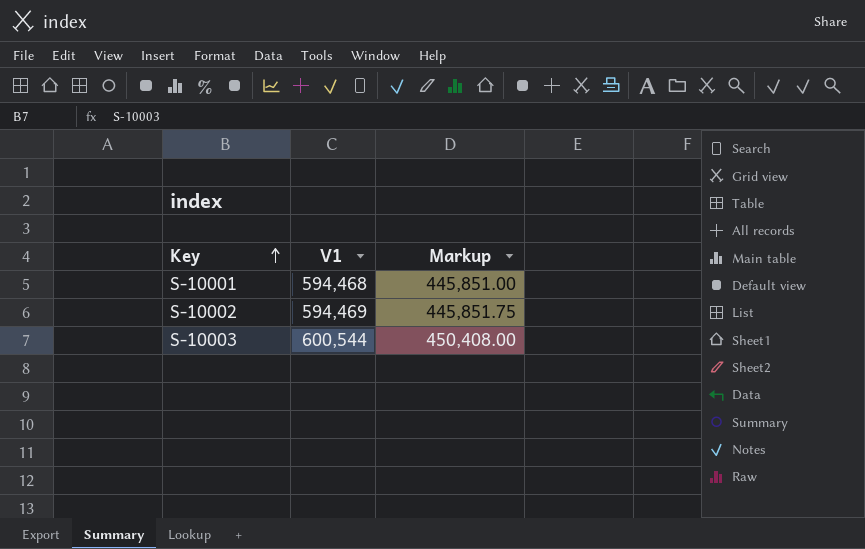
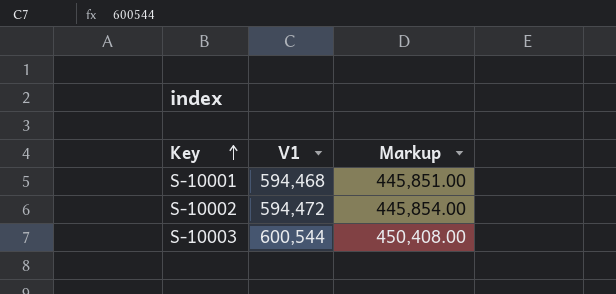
S-10002 | V1: 594,469 -> 594,472
S-10002 | Markup: 445,851.75 -> 445,854.00

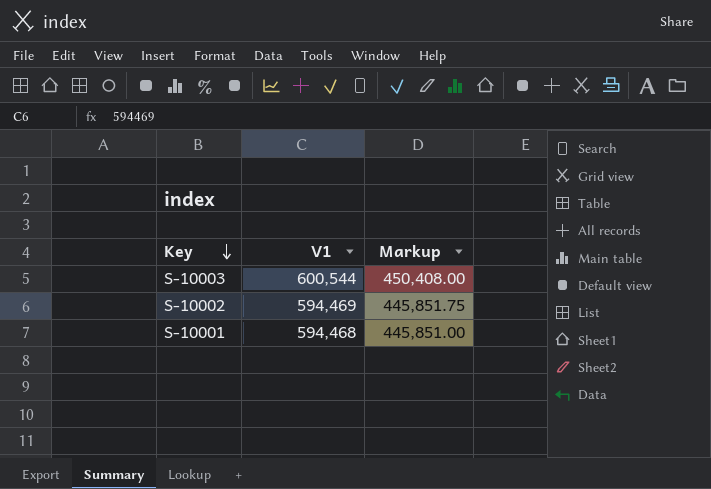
row order: Key ascending -> Key descending
S-10002 | V1: 594,472 -> 594,469
S-10002 | Markup: 445,854.00 -> 445,851.75

